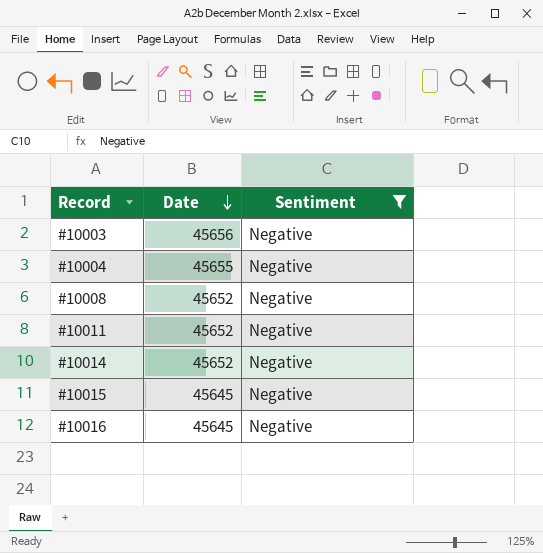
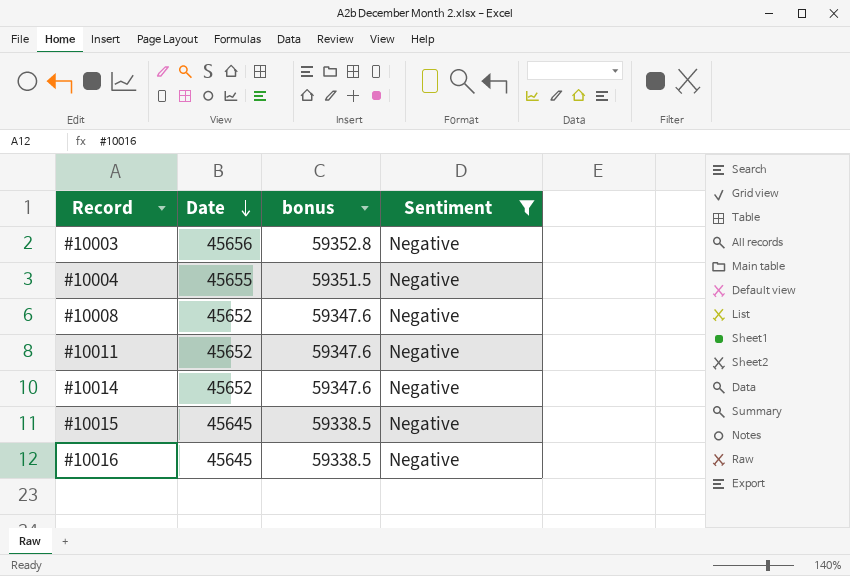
column bonus | formula: none -> [Date] * 1.3

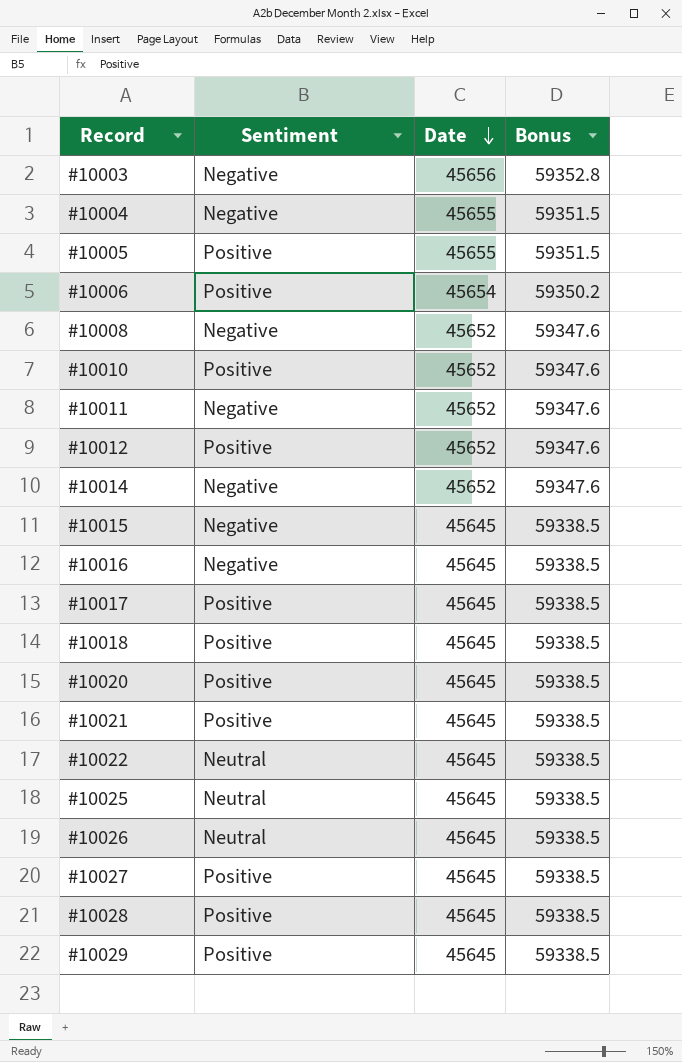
filter: Sentiment = Negative -> none
column Sentiment | position: 4 -> 2
column name: bonus -> Bonus

